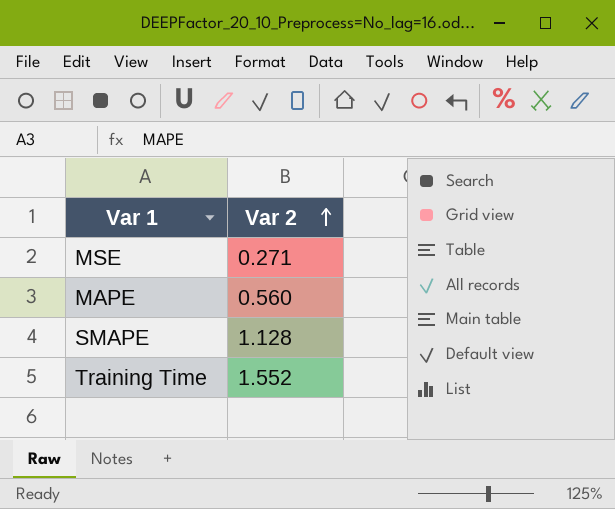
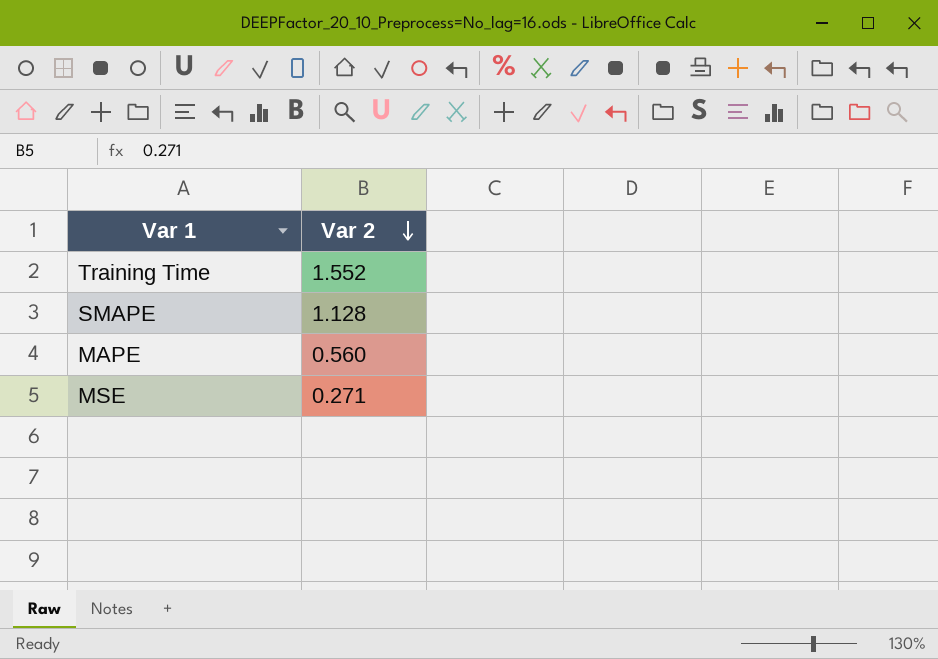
row order: Var 2 ascending -> Var 2 descending

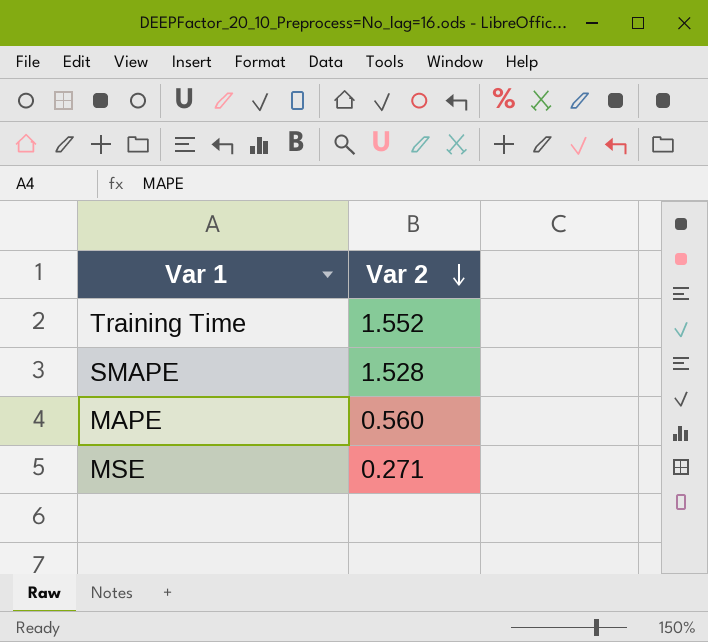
SMAPE | Var 2: 1.128 -> 1.528

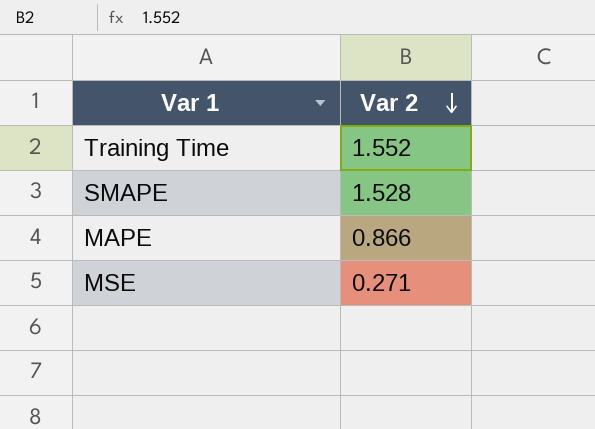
MAPE | Var 2: 0.560 -> 0.866

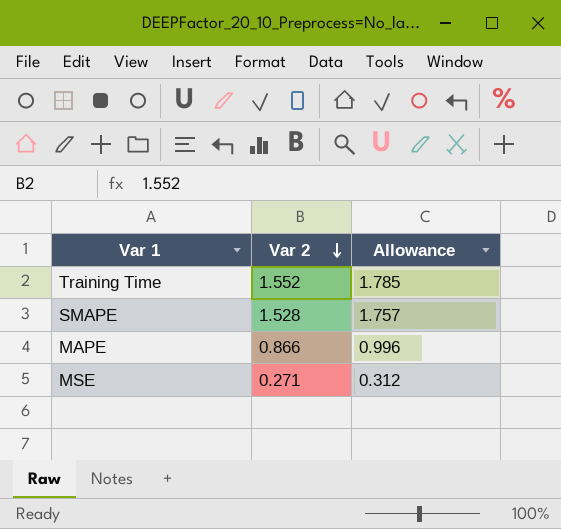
column Allowance | formula: none -> [Var 2] * 1.15

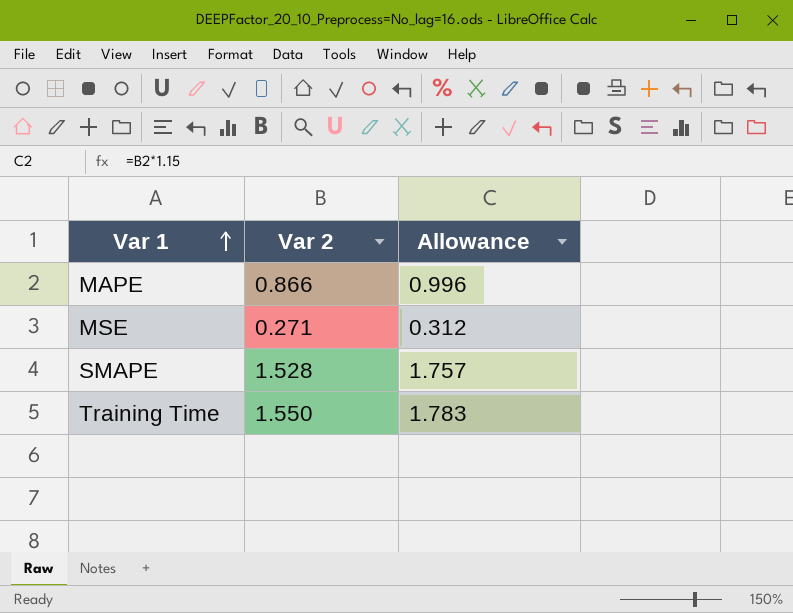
row order: Var 2 descending -> Var 1 ascending
Training Time | Var 2: 1.552 -> 1.550
Training Time | Allowance: 1.785 -> 1.783

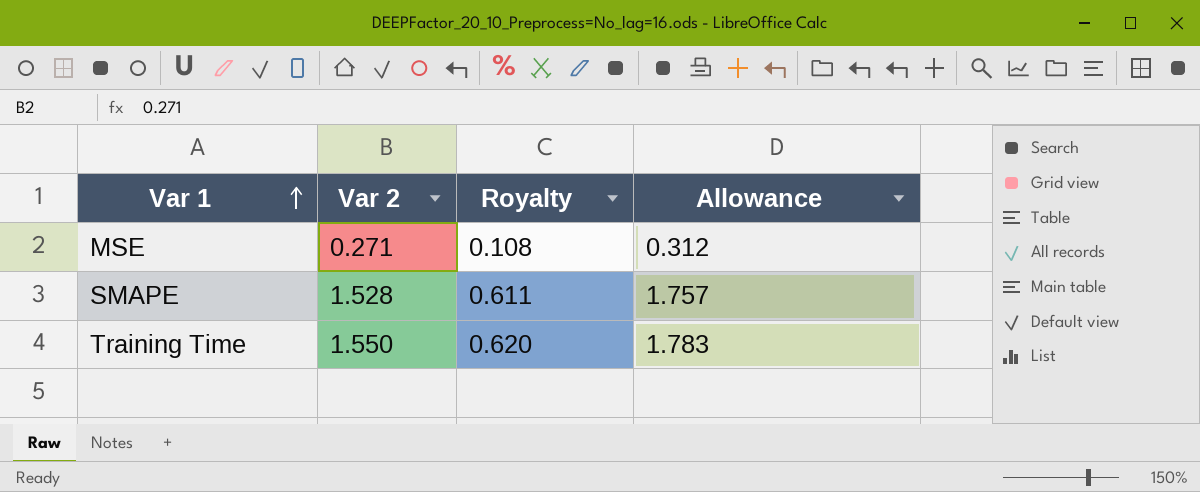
column Royalty | formula: none -> [Var 2] * 0.4
row MAPE: 0.866 | 0.996 -> none

